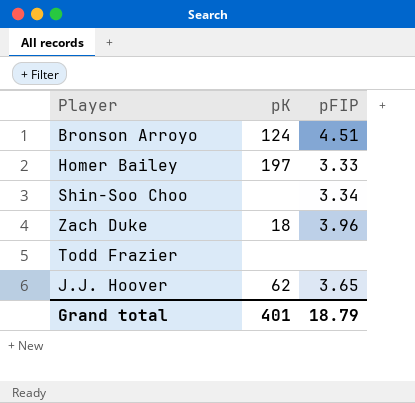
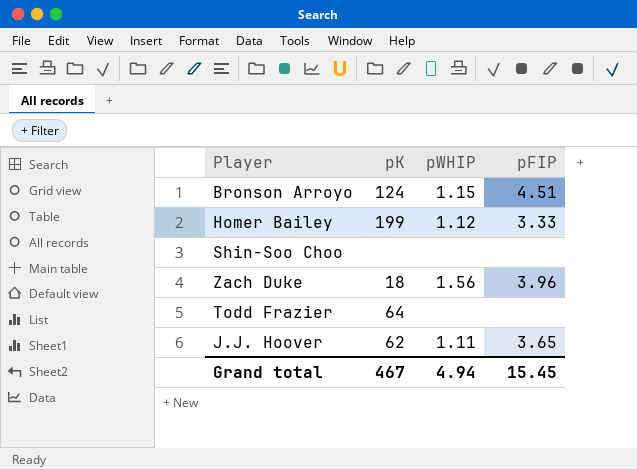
column pWHIP | position: none -> 3
Homer Bailey | pK: 197 -> 199
Shin-Soo Choo | pFIP: 3.34 -> none
Todd Frazier | pK: none -> 64
Grand total | pK: 401 -> 467
Grand total | pFIP: 18.79 -> 15.45

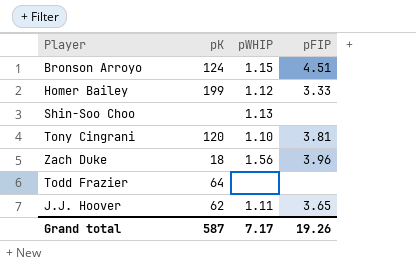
Shin-Soo Choo | pWHIP: none -> 1.13
row Tony Cingrani: none -> 120 | 1.10 | 3.81
Grand total | pK: 467 -> 587
Grand total | pWHIP: 4.94 -> 7.17
Grand total | pFIP: 15.45 -> 19.26

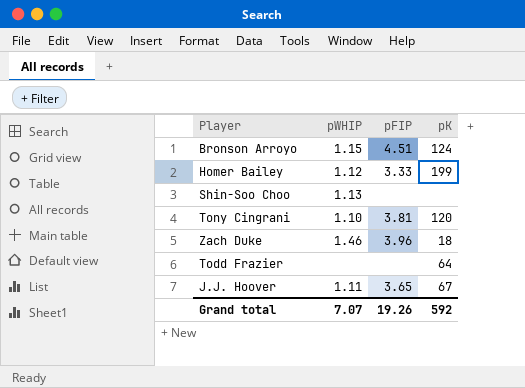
column pK | position: 2 -> 4
Zach Duke | pWHIP: 1.56 -> 1.46
J.J. Hoover | pK: 62 -> 67
Grand total | pWHIP: 7.17 -> 7.07
Grand total | pK: 587 -> 592

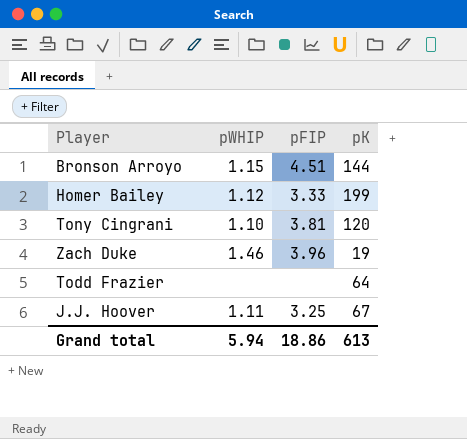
row Shin-Soo Choo: 1.13 | none | none -> none
Bronson Arroyo | pK: 124 -> 144
Zach Duke | pK: 18 -> 19
J.J. Hoover | pFIP: 3.65 -> 3.25
Grand total | pWHIP: 7.07 -> 5.94
Grand total | pFIP: 19.26 -> 18.86
Grand total | pK: 592 -> 613

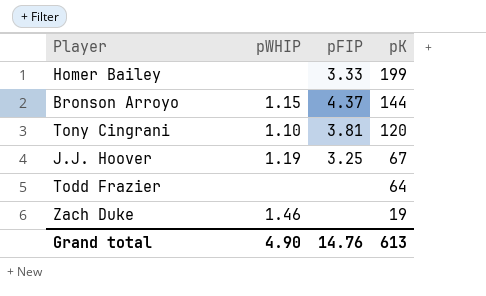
row order: none -> pK descending
Homer Bailey | pWHIP: 1.12 -> none
Bronson Arroyo | pFIP: 4.51 -> 4.37
J.J. Hoover | pWHIP: 1.11 -> 1.19
Zach Duke | pFIP: 3.96 -> none
Grand total | pWHIP: 5.94 -> 4.90
Grand total | pFIP: 18.86 -> 14.76

